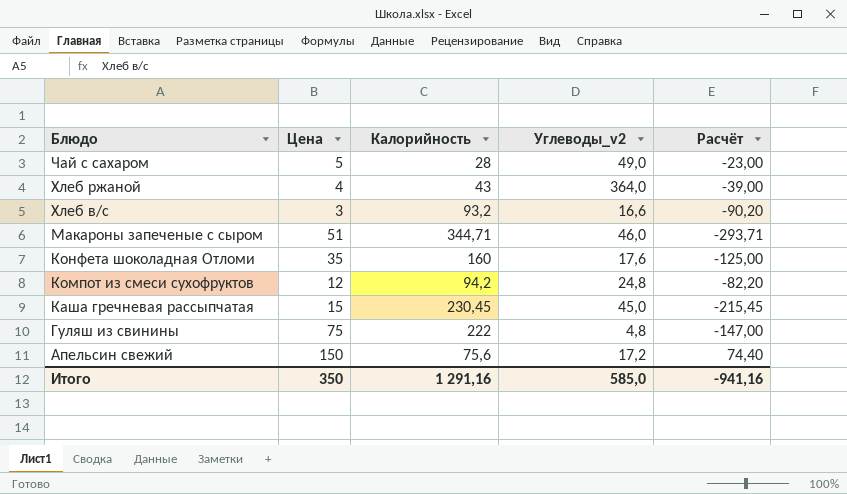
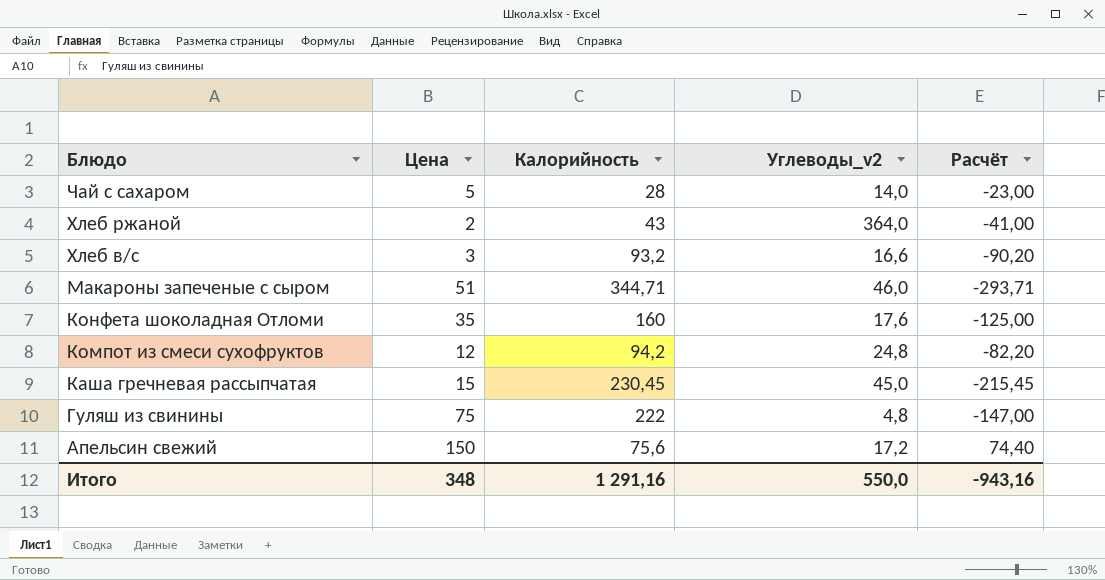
Чай с сахаром | Углеводы_v2: 49,0 -> 14,0
Хлеб ржаной | Цена: 4 -> 2
Хлеб ржаной | Расчёт: -39,00 -> -41,00
Итого | Цена: 350 -> 348
Итого | Углеводы_v2: 585,0 -> 550,0
Итого | Расчёт: -941,16 -> -943,16

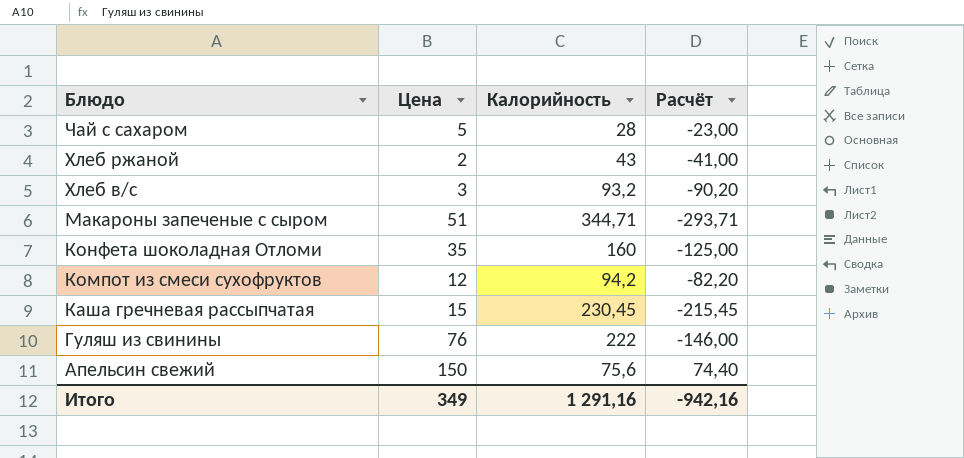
column Углеводы_v2 | position: 4 -> none
Гуляш из свинины | Цена: 75 -> 76
Гуляш из свинины | Расчёт: -147,00 -> -146,00
Итого | Цена: 348 -> 349
Итого | Расчёт: -943,16 -> -942,16

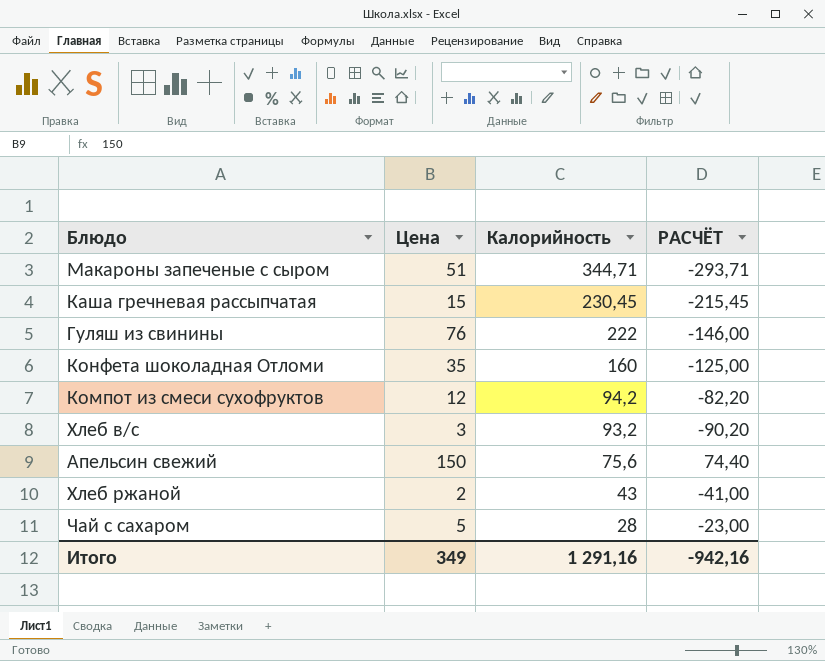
row order: Блюдо descending -> Калорийность descending
column name: Расчёт -> РАСЧЁТ

